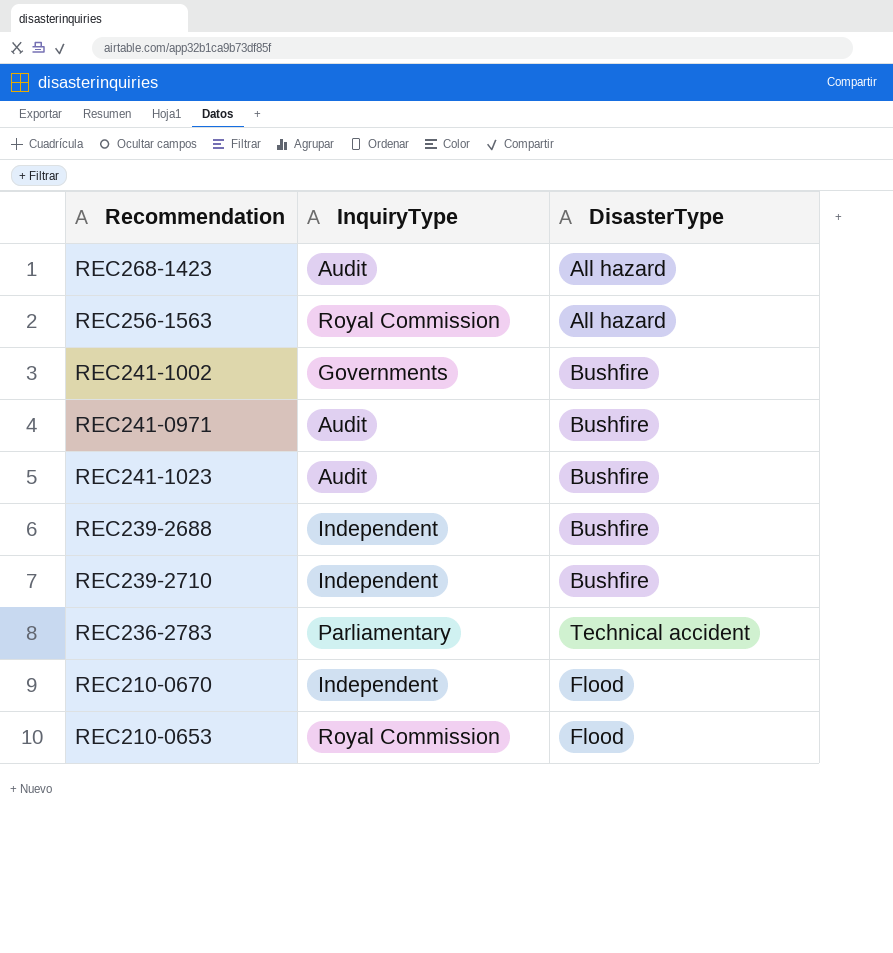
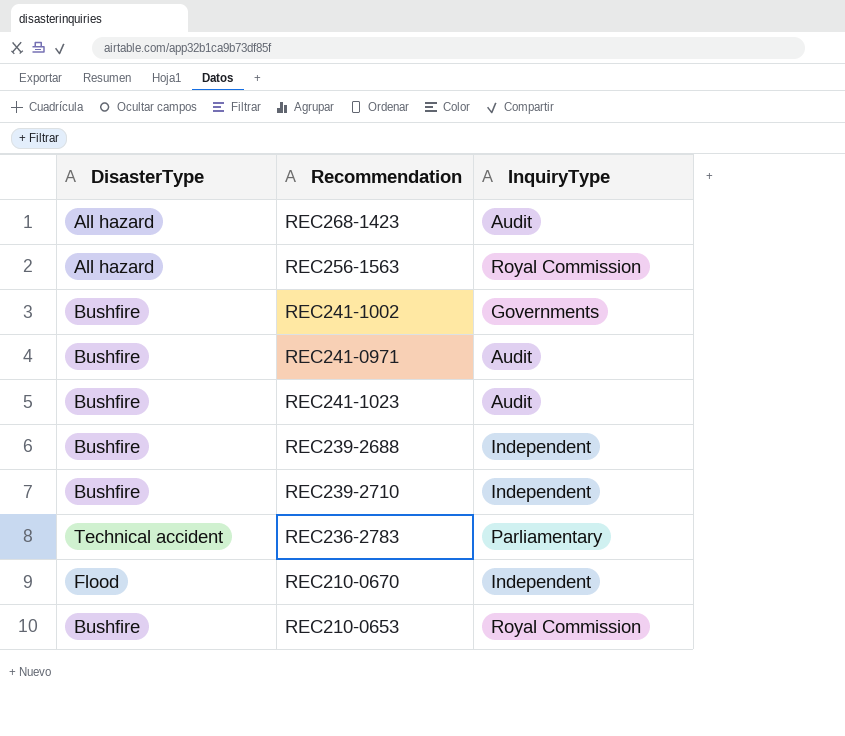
column DisasterType | position: 3 -> 1
REC210-0653 | DisasterType: Flood -> Bushfire

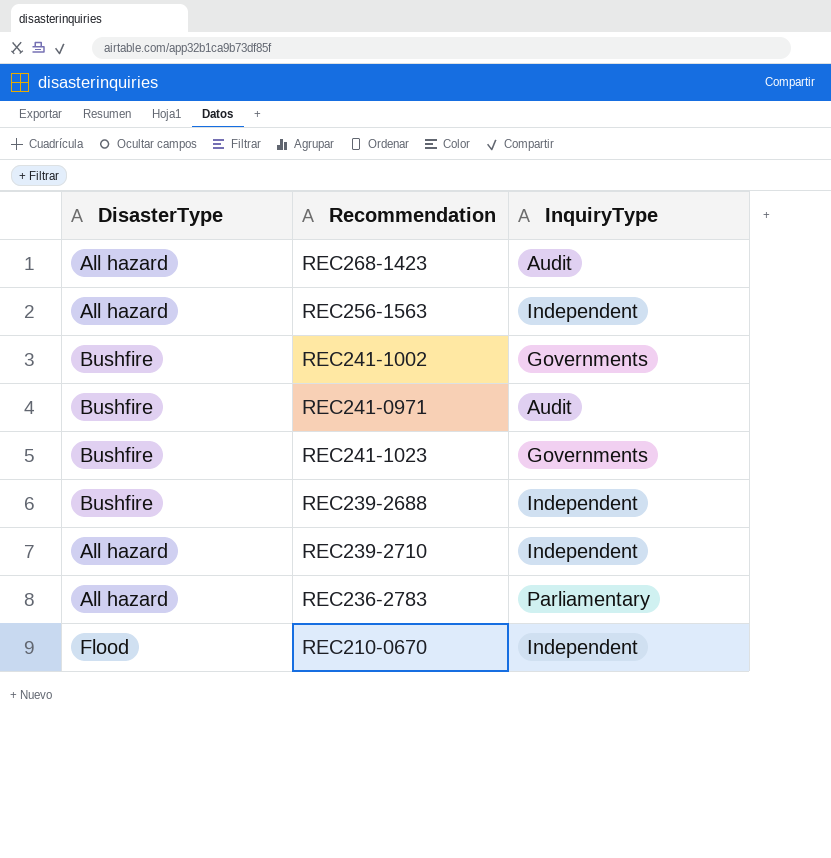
row REC210-0653: Bushfire | Royal Commission -> none
REC256-1563 | InquiryType: Royal Commission -> Independent
REC241-1023 | InquiryType: Audit -> Governments
REC239-2710 | DisasterType: Bushfire -> All hazard
REC236-2783 | DisasterType: Technical accident -> All hazard

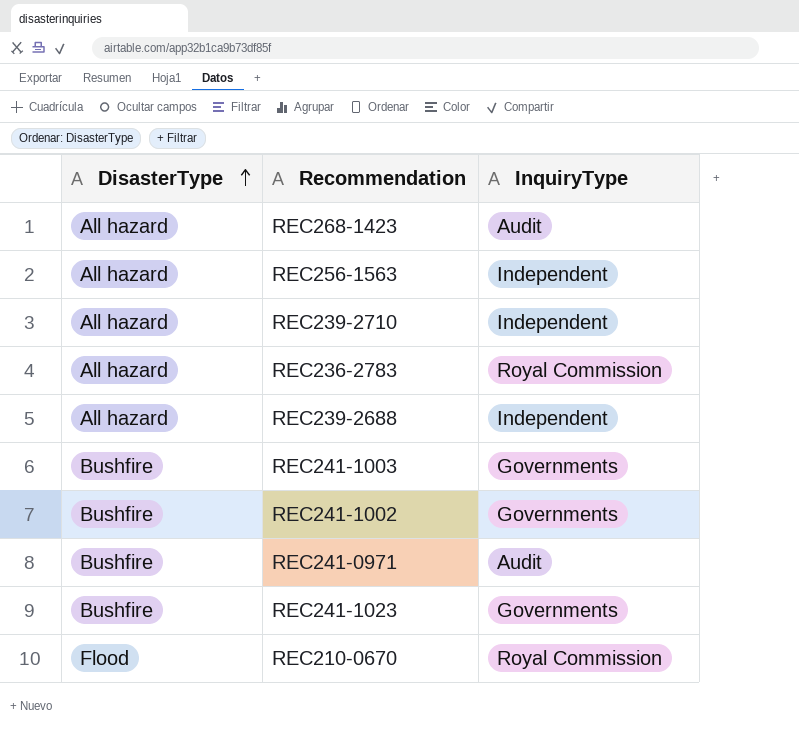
row order: none -> DisasterType ascending
REC236-2783 | InquiryType: Parliamentary -> Royal Commission
REC239-2688 | DisasterType: Bushfire -> All hazard
row REC241-1003: none -> Bushfire | Governments
REC210-0670 | InquiryType: Independent -> Royal Commission

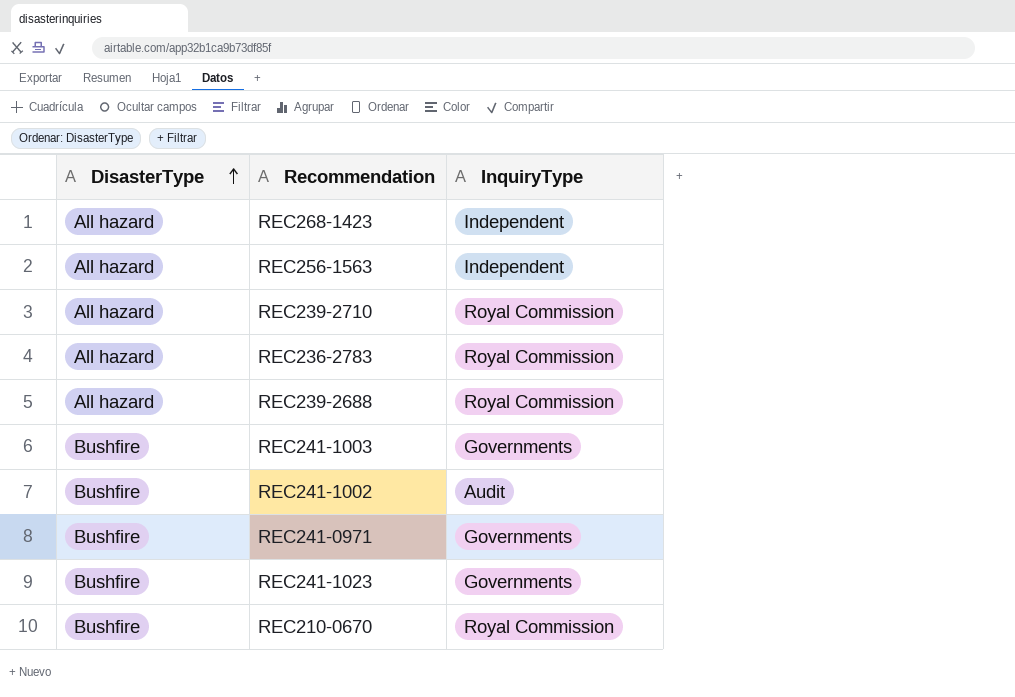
REC268-1423 | InquiryType: Audit -> Independent
REC239-2710 | InquiryType: Independent -> Royal Commission
REC239-2688 | InquiryType: Independent -> Royal Commission
REC241-1002 | InquiryType: Governments -> Audit
REC241-0971 | InquiryType: Audit -> Governments
REC210-0670 | DisasterType: Flood -> Bushfire

